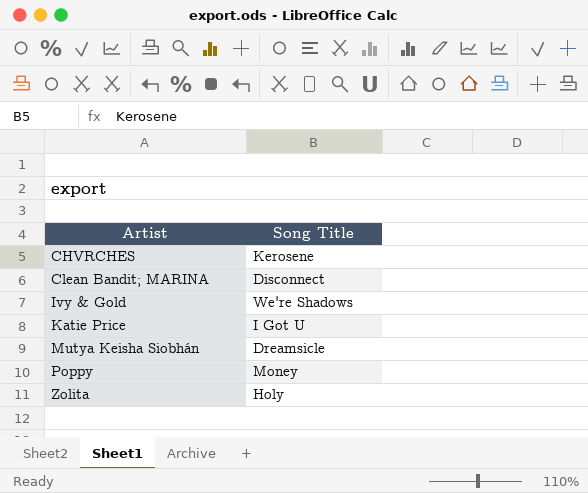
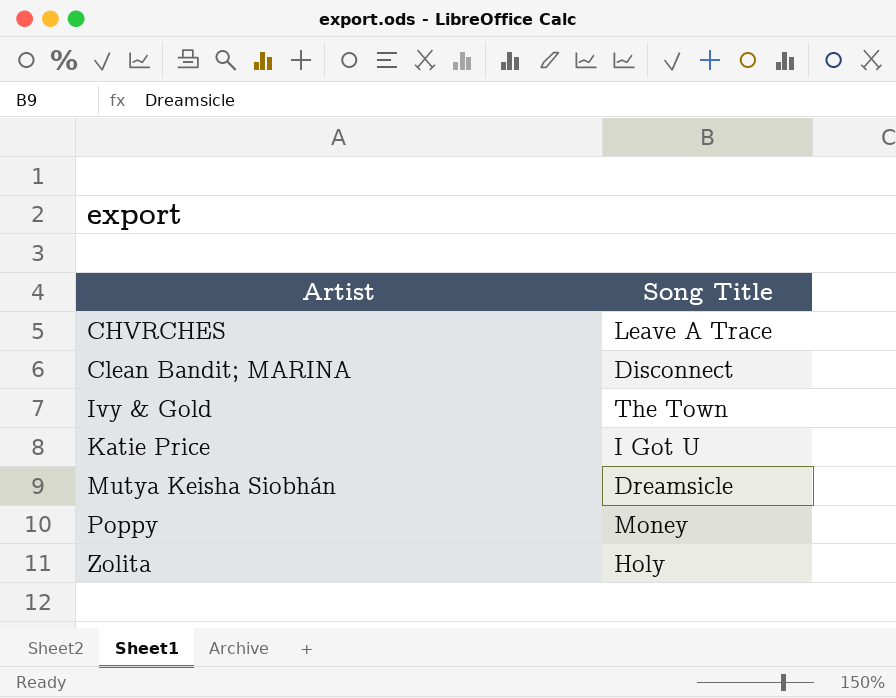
CHVRCHES | Song Title: Kerosene -> Leave A Trace
Ivy & Gold | Song Title: We're Shadows -> The Town

